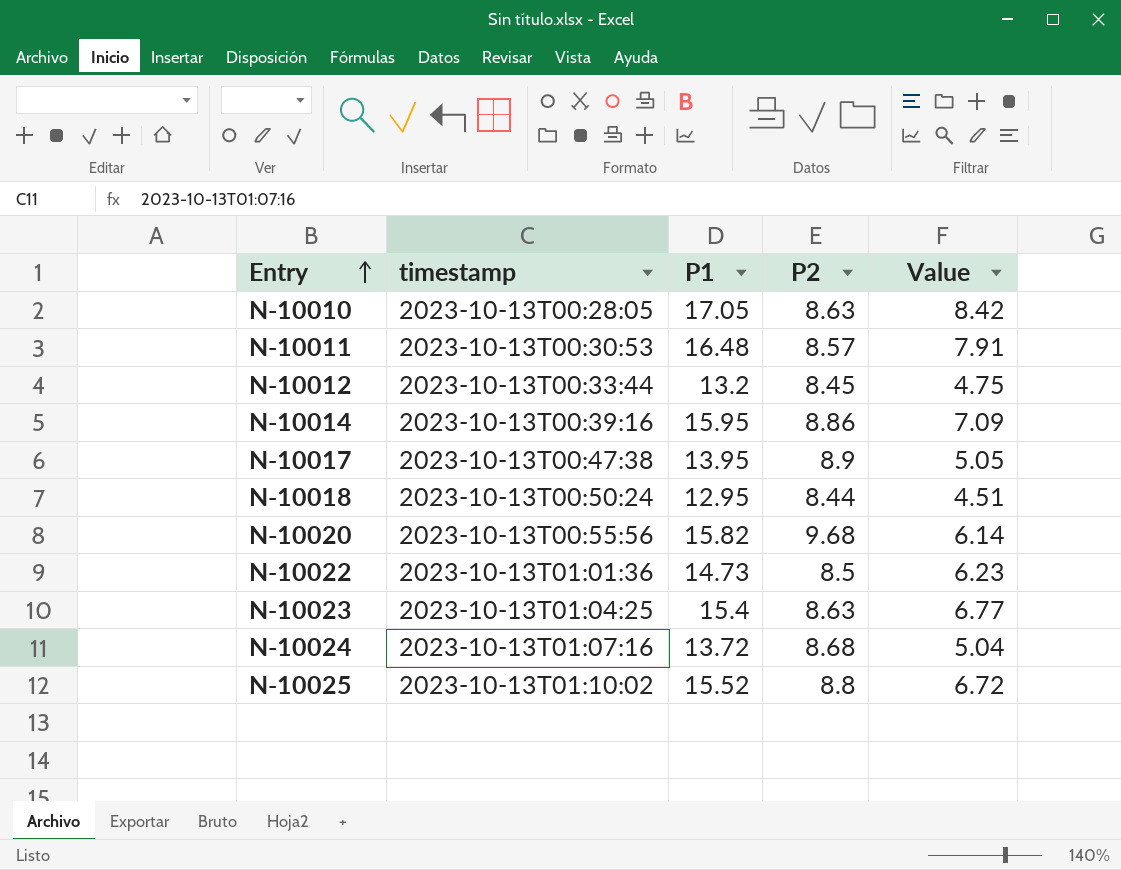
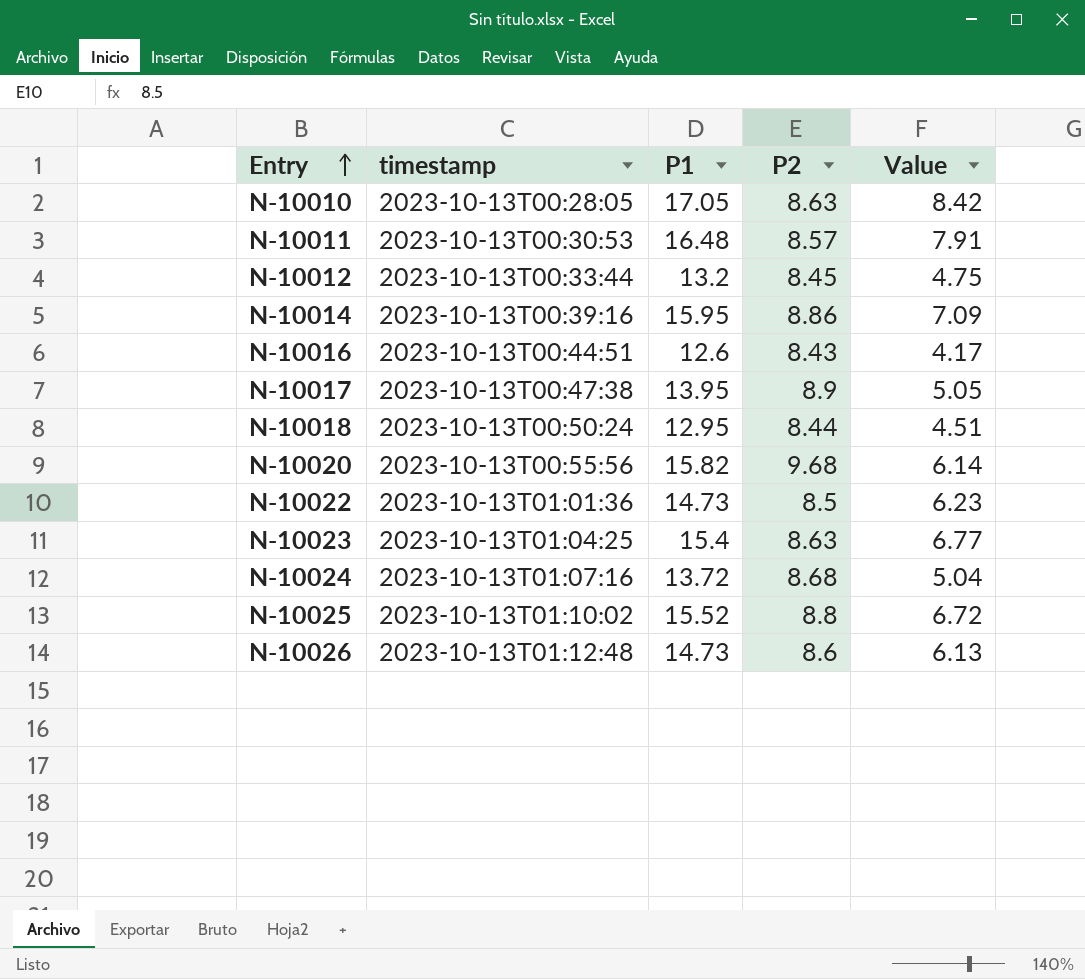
row N-10016: none -> 2023-10-13T00:44:51 | 12.6 | 8.43 | 4.17
row N-10026: none -> 2023-10-13T01:12:48 | 14.73 | 8.6 | 6.13

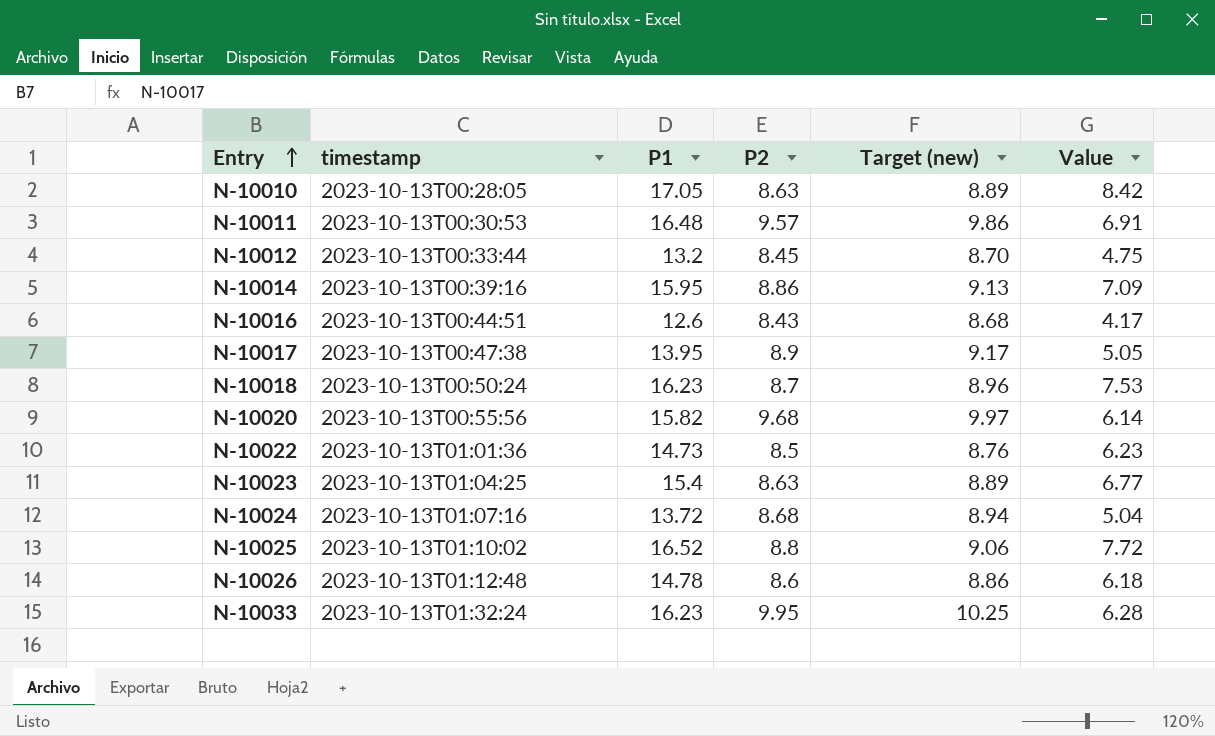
column Target (new) | formula: none -> [P2] * 1.03
N-10011 | P2: 8.57 -> 9.57
N-10011 | Value: 7.91 -> 6.91
N-10018 | P1: 12.95 -> 16.23
N-10018 | P2: 8.44 -> 8.7
N-10018 | Value: 4.51 -> 7.53
N-10025 | P1: 15.52 -> 16.52
N-10025 | Value: 6.72 -> 7.72
N-10026 | P1: 14.73 -> 14.78
N-10026 | Value: 6.13 -> 6.18
row N-10033: none -> 2023-10-13T01:32:24 | 16.23 | 9.95 | 10.25 | 6.28

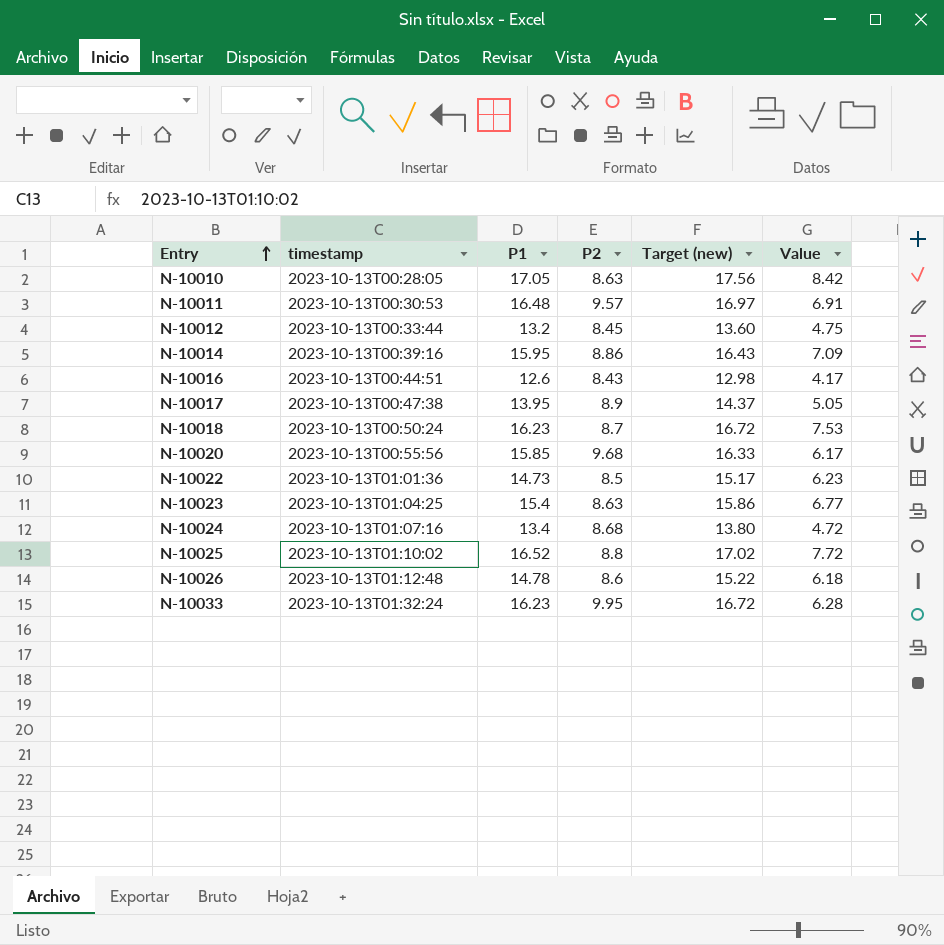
column Target (new) | formula: [P2] * 1.03 -> [P1] * 1.03
N-10020 | P1: 15.82 -> 15.85
N-10020 | Value: 6.14 -> 6.17
N-10024 | P1: 13.72 -> 13.4
N-10024 | Value: 5.04 -> 4.72

